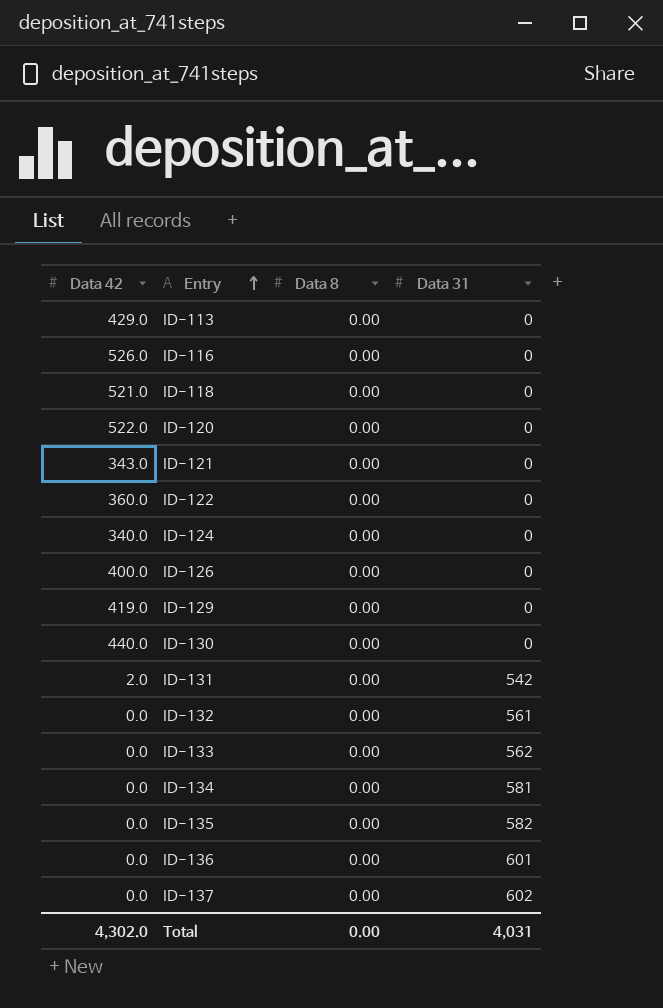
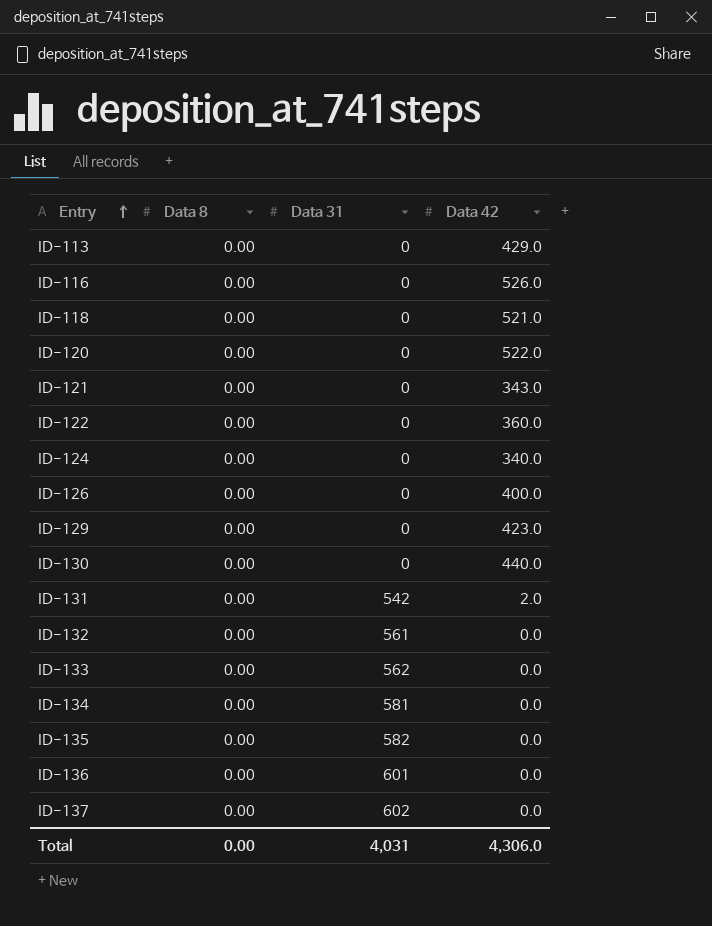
column Data 42 | position: 1 -> 4
ID-129 | Data 42: 419.0 -> 423.0
Total | Data 42: 4,302.0 -> 4,306.0

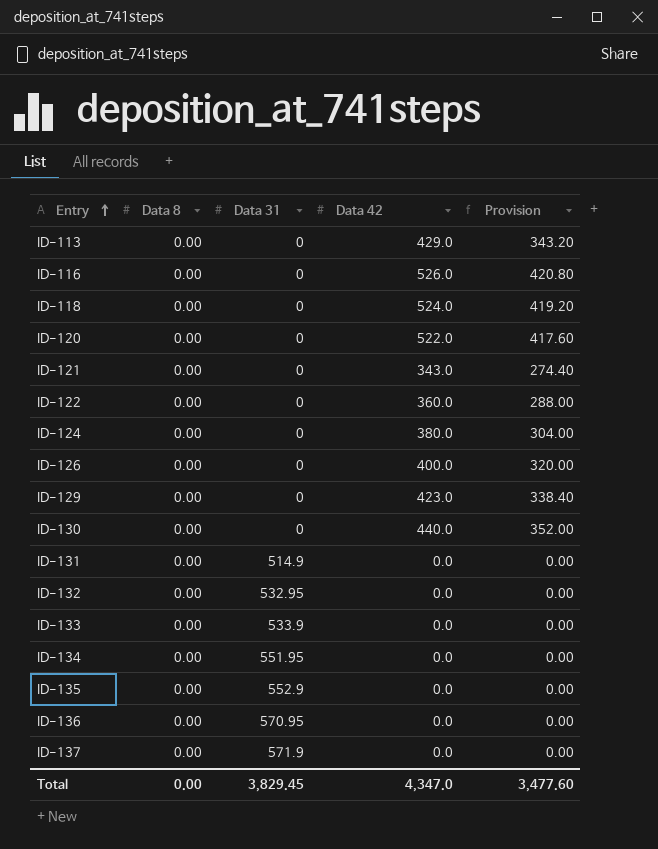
column Provision | formula: none -> [Data 42] * 0.8
ID-118 | Data 42: 521.0 -> 524.0
ID-124 | Data 42: 340.0 -> 380.0
ID-131 | Data 31: 542 -> 514.9
ID-131 | Data 42: 2.0 -> 0.0
ID-132 | Data 31: 561 -> 532.95
ID-133 | Data 31: 562 -> 533.9
ID-134 | Data 31: 581 -> 551.95
ID-135 | Data 31: 582 -> 552.9
ID-136 | Data 31: 601 -> 570.95
ID-137 | Data 31: 602 -> 571.9
Total | Data 31: 4,031 -> 3,829.45
Total | Data 42: 4,306.0 -> 4,347.0

